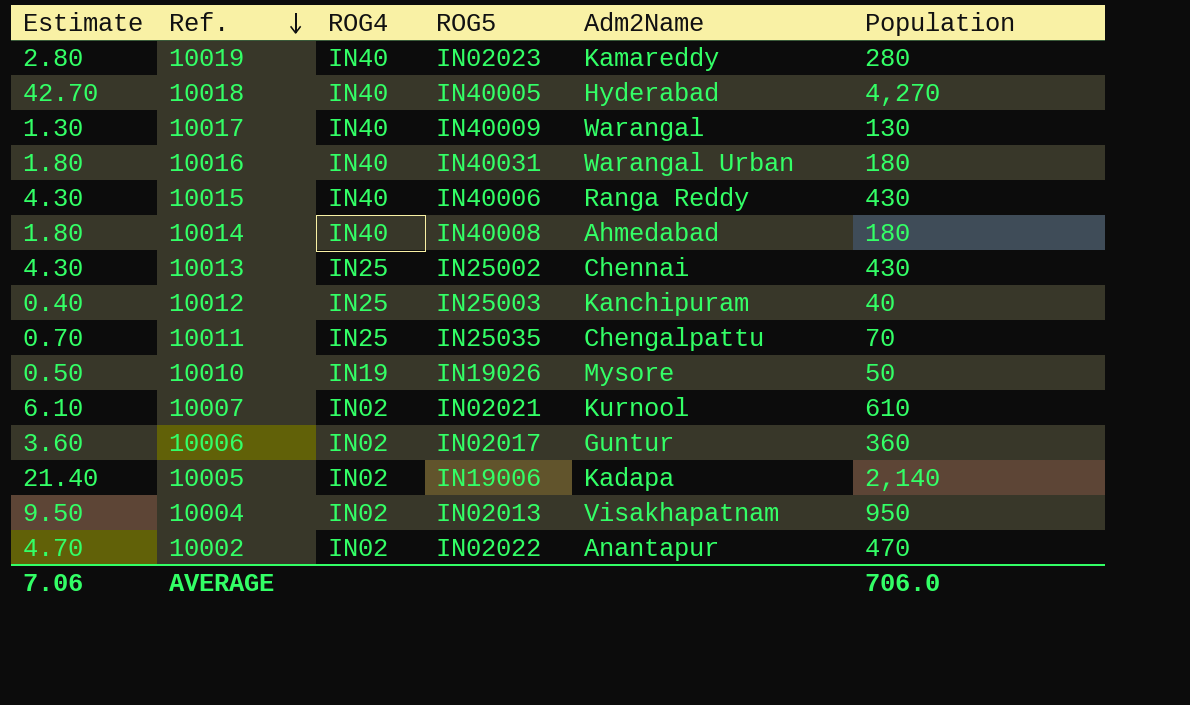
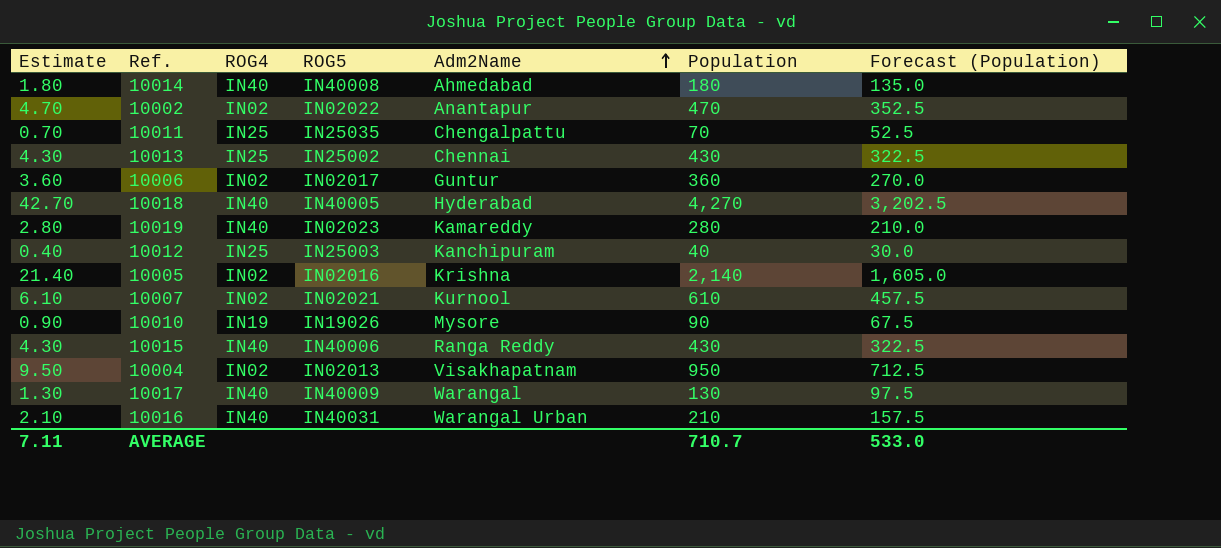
row order: Ref. descending -> Adm2Name ascending
column Forecast (Population) | formula: none -> [Population] * 0.75
10005 | ROG5: IN19006 -> IN02016
10005 | Adm2Name: Kadapa -> Krishna
10010 | Estimate: 0.50 -> 0.90
10010 | Population: 50 -> 90
10016 | Estimate: 1.80 -> 2.10
10016 | Population: 180 -> 210
AVERAGE | Estimate: 7.06 -> 7.11
AVERAGE | Population: 706.0 -> 710.7

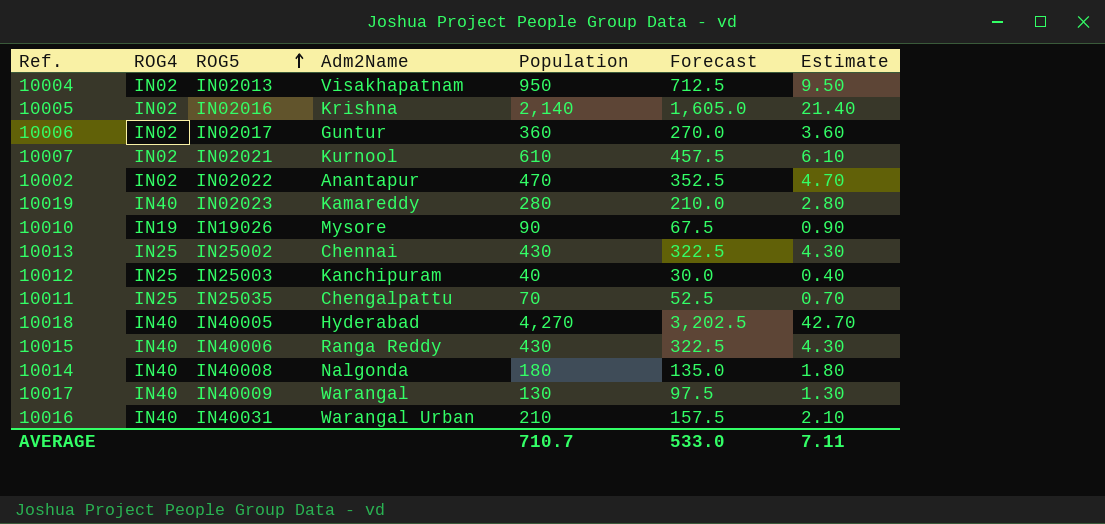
row order: Adm2Name ascending -> ROG5 ascending
column name: Forecast (Population) -> Forecast
column Estimate | position: 1 -> 7
10014 | Adm2Name: Ahmedabad -> Nalgonda

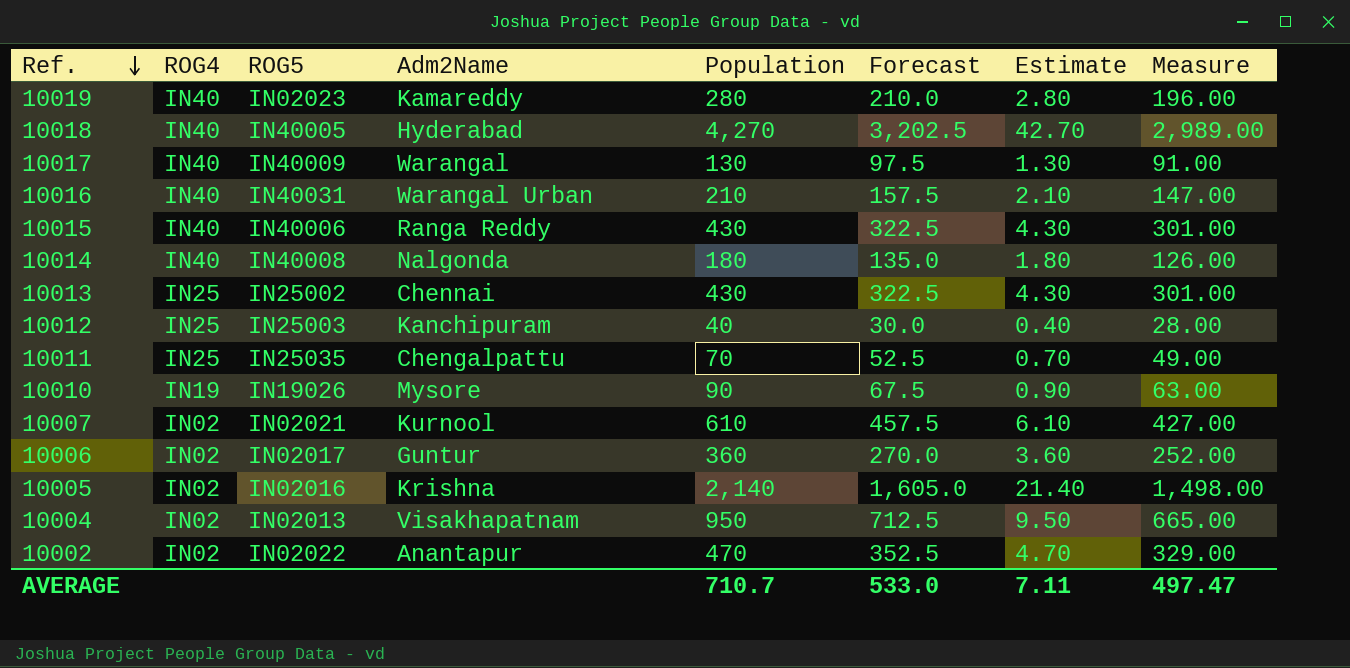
row order: ROG5 ascending -> Ref. descending
column Measure | formula: none -> [Population] * 0.7

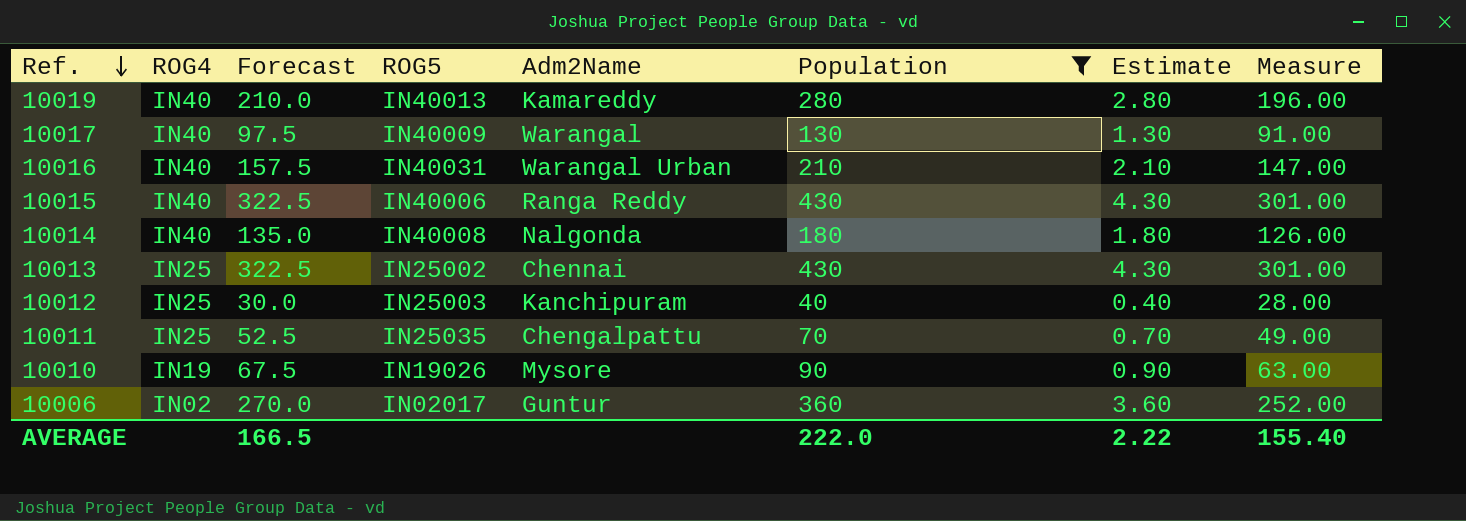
filter: none -> Population <= 430
column Forecast | position: 6 -> 3
10019 | ROG5: IN02023 -> IN40013
AVERAGE | Forecast: 533.0 -> 166.5
AVERAGE | Population: 710.7 -> 222.0
AVERAGE | Estimate: 7.11 -> 2.22
AVERAGE | Measure: 497.47 -> 155.40

